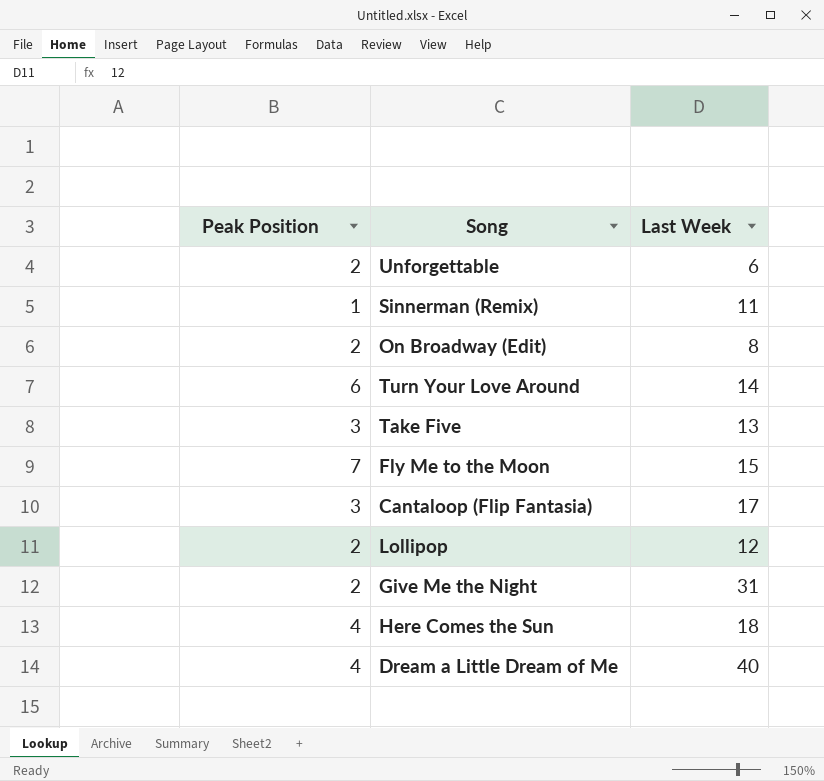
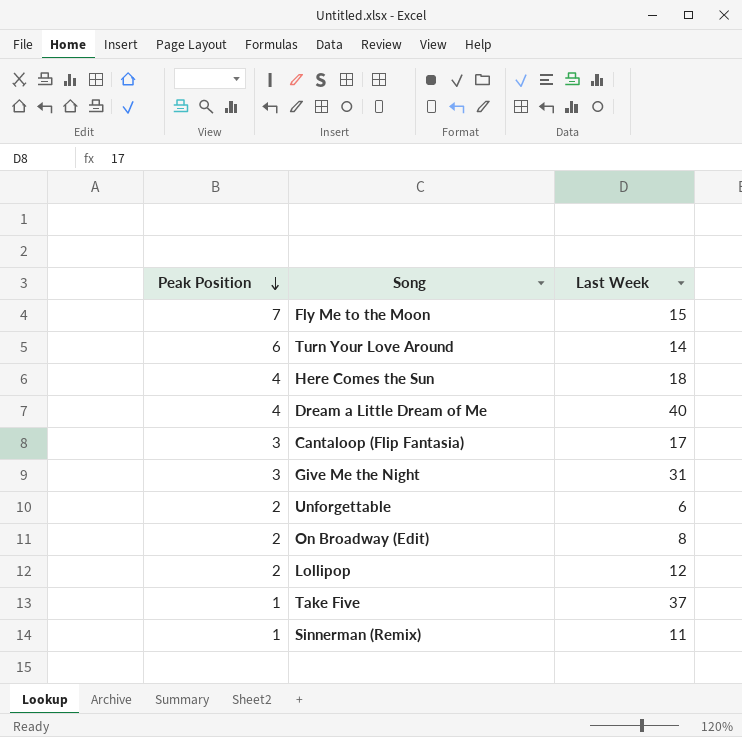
row order: none -> Peak Position descending
Give Me the Night | Peak Position: 2 -> 3
Take Five | Peak Position: 3 -> 1
Take Five | Last Week: 13 -> 37

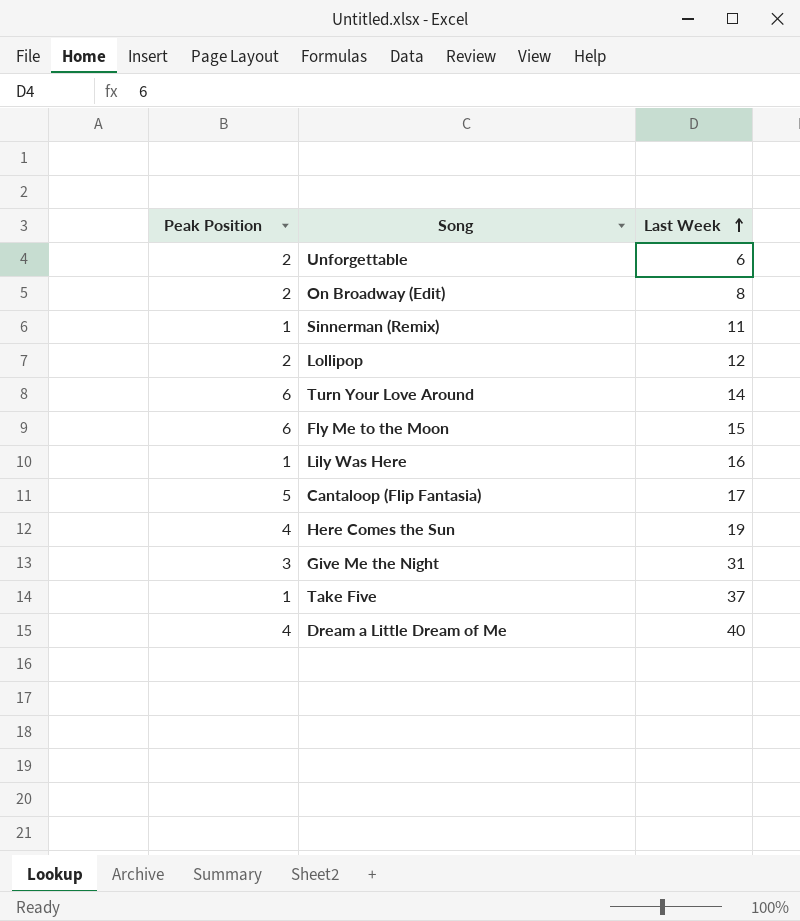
row order: Peak Position descending -> Last Week ascending
Fly Me to the Moon | Peak Position: 7 -> 6
row Lily Was Here: none -> 1 | 16
Cantaloop (Flip Fantasia) | Peak Position: 3 -> 5
Here Comes the Sun | Last Week: 18 -> 19

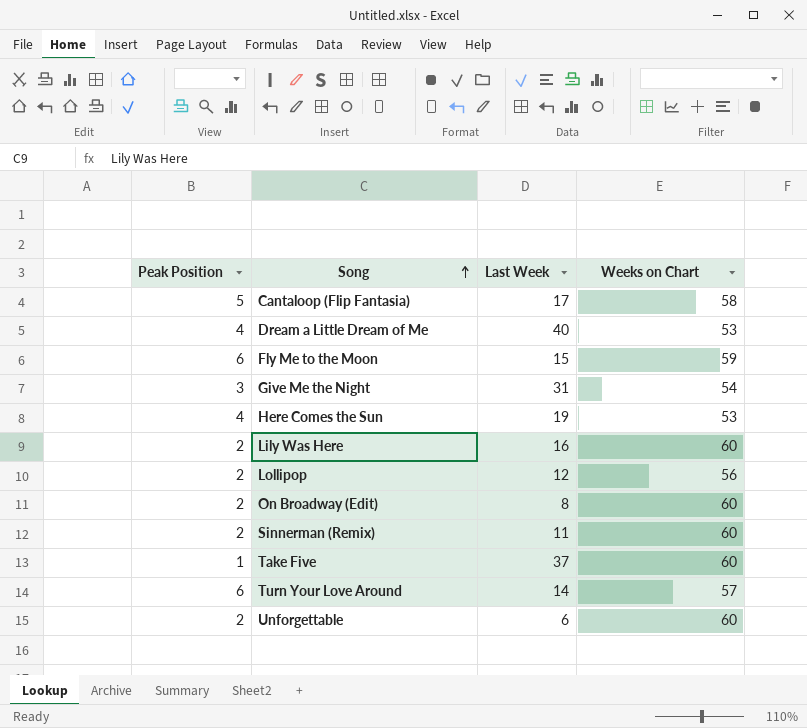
row order: Last Week ascending -> Song ascending
column Weeks on Chart | position: none -> 4
Lily Was Here | Peak Position: 1 -> 2
Sinnerman (Remix) | Peak Position: 1 -> 2

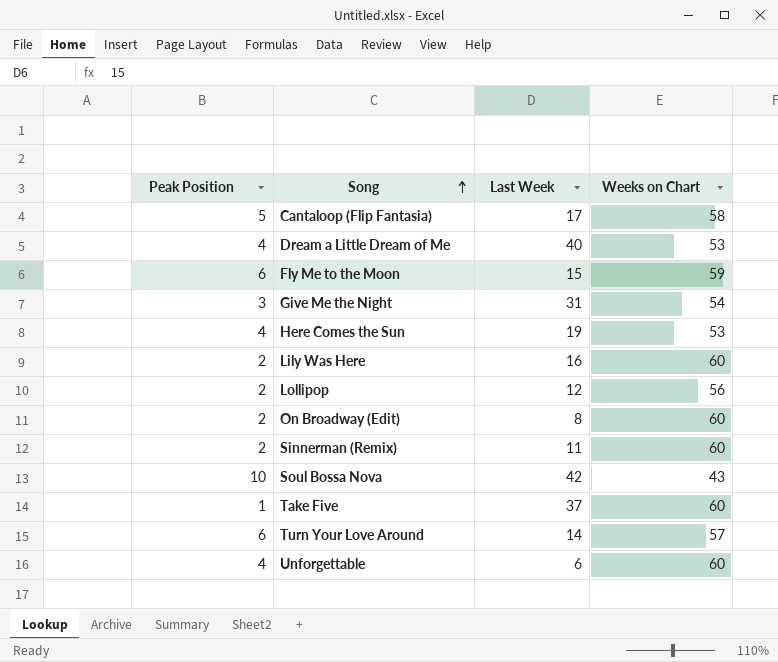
row Soul Bossa Nova: none -> 10 | 42 | 43
Unforgettable | Peak Position: 2 -> 4

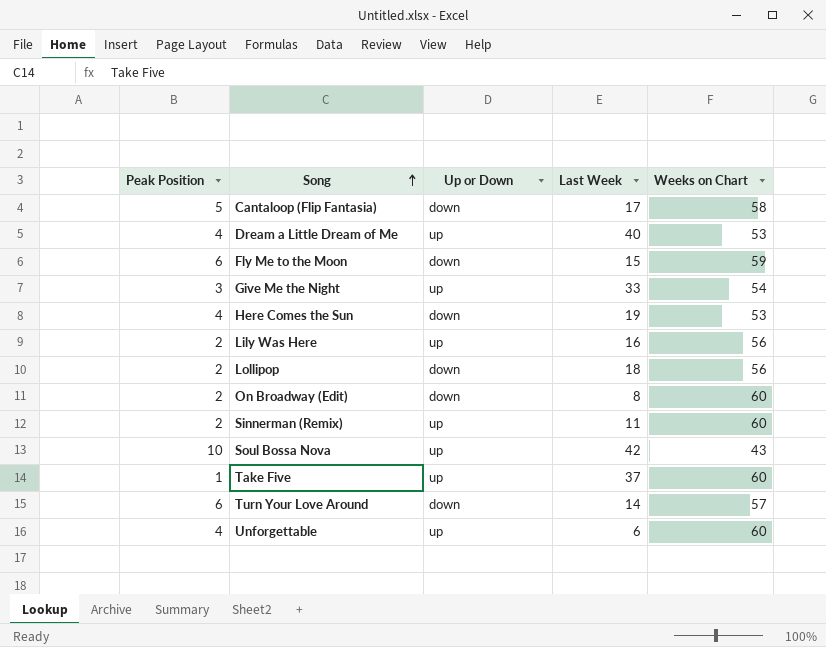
column Up or Down | position: none -> 3
Give Me the Night | Last Week: 31 -> 33
Lily Was Here | Weeks on Chart: 60 -> 56
Lollipop | Last Week: 12 -> 18

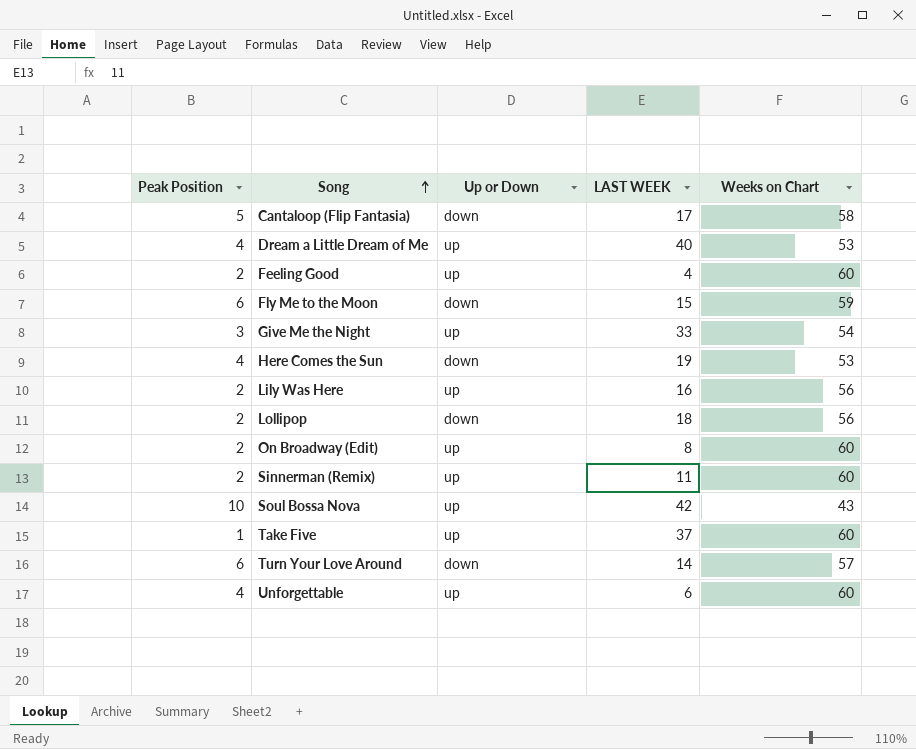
column name: Last Week -> LAST WEEK
row Feeling Good: none -> 2 | up | 4 | 60
On Broadway (Edit) | Up or Down: down -> up

